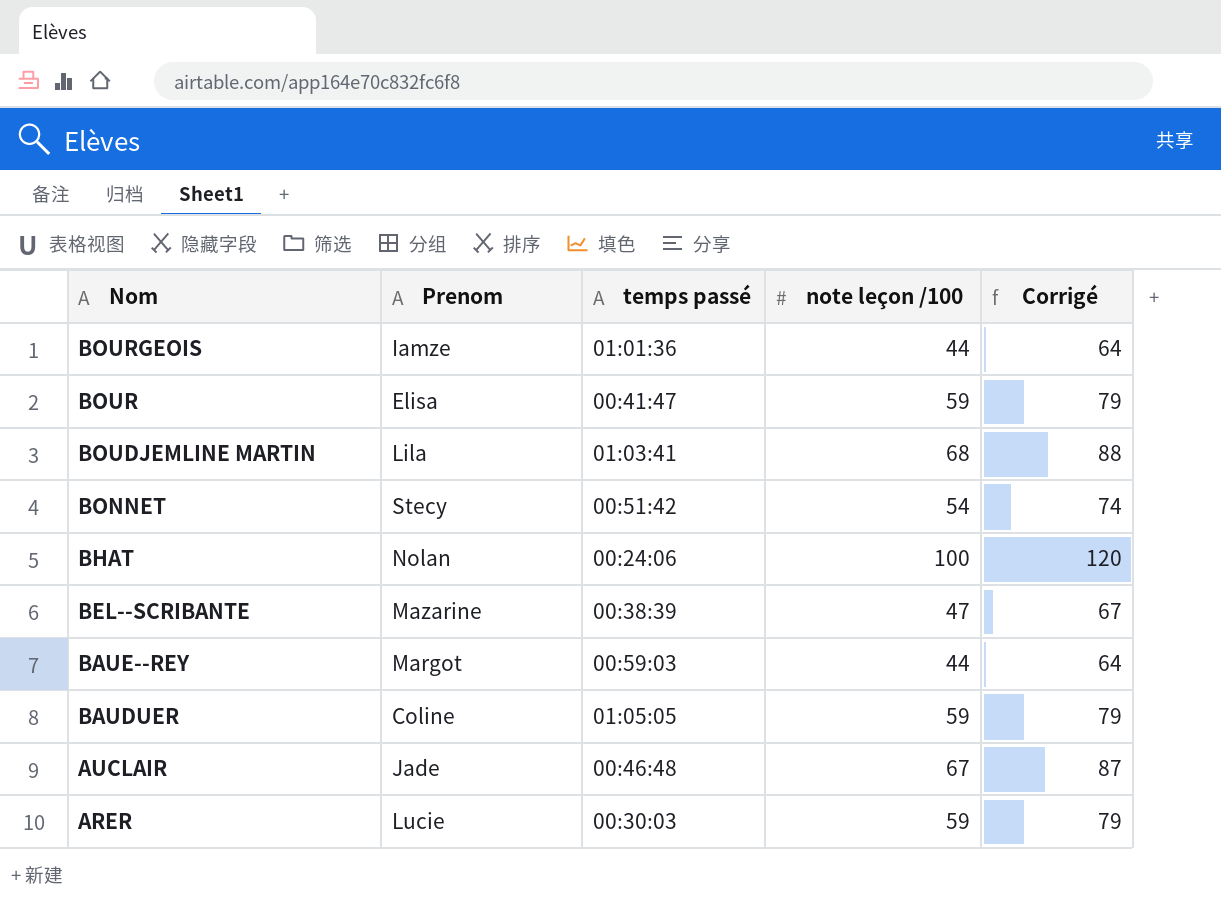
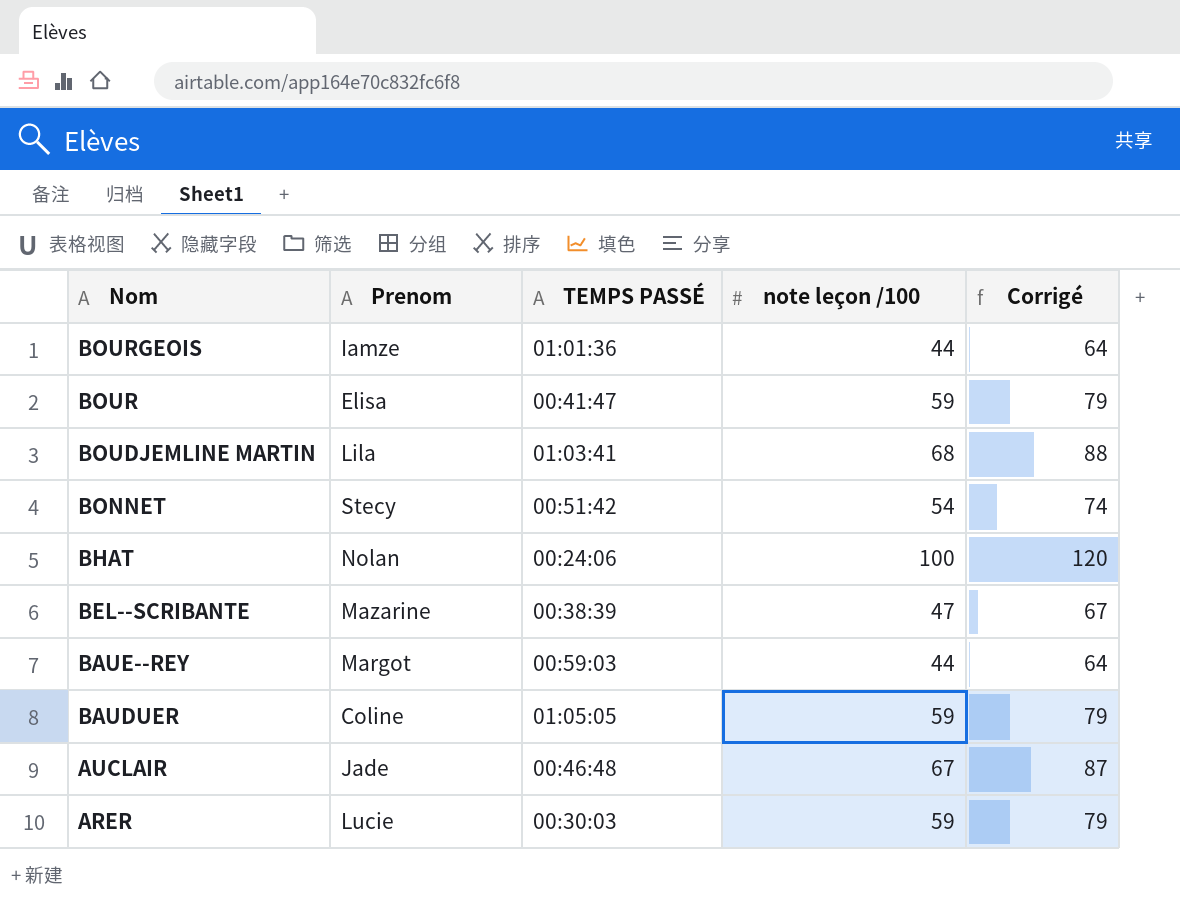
column name: temps passé -> TEMPS PASSÉ

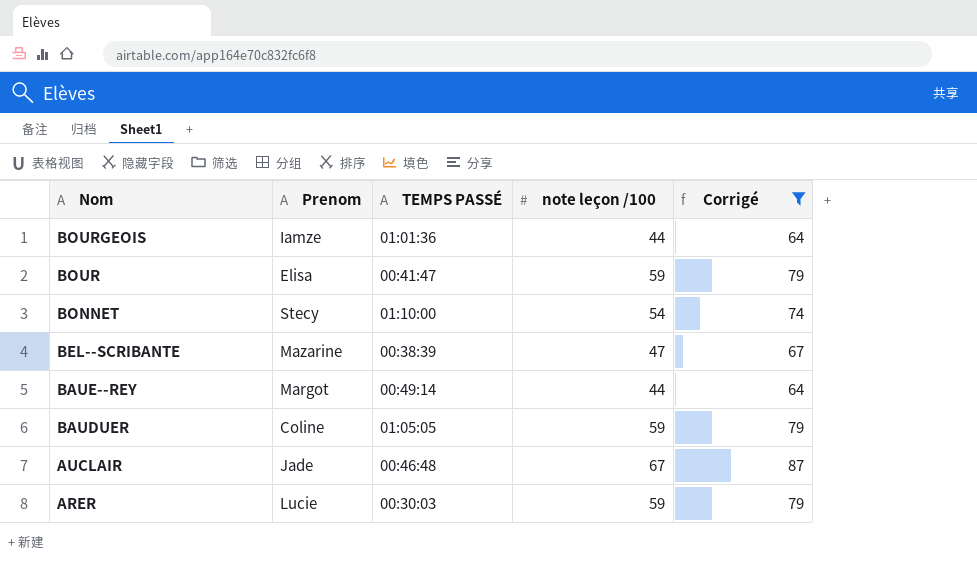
filter: none -> Corrigé <= 87
BONNET | TEMPS PASSÉ: 00:51:42 -> 01:10:00
BAUE--REY | TEMPS PASSÉ: 00:59:03 -> 00:49:14

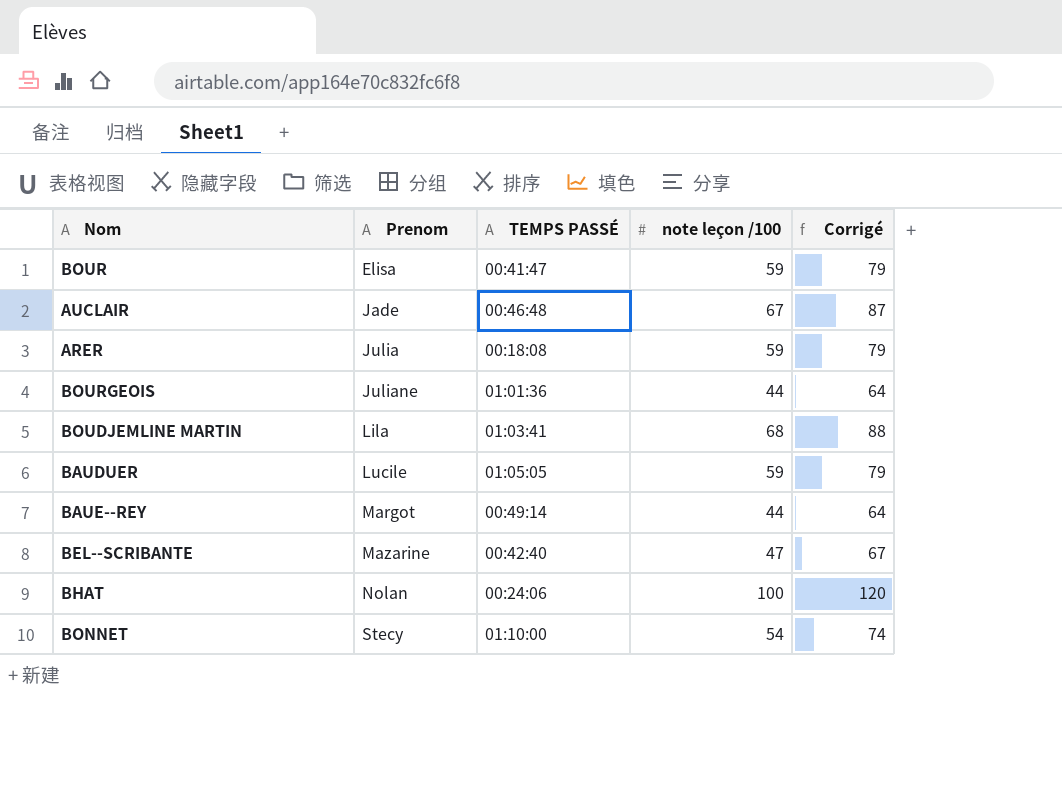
filter: Corrigé <= 87 -> none
row order: Nom descending -> Prenom ascending
ARER | Prenom: Lucie -> Julia
ARER | TEMPS PASSÉ: 00:30:03 -> 00:18:08
BOURGEOIS | Prenom: Iamze -> Juliane
BAUDUER | Prenom: Coline -> Lucile
BEL--SCRIBANTE | TEMPS PASSÉ: 00:38:39 -> 00:42:40

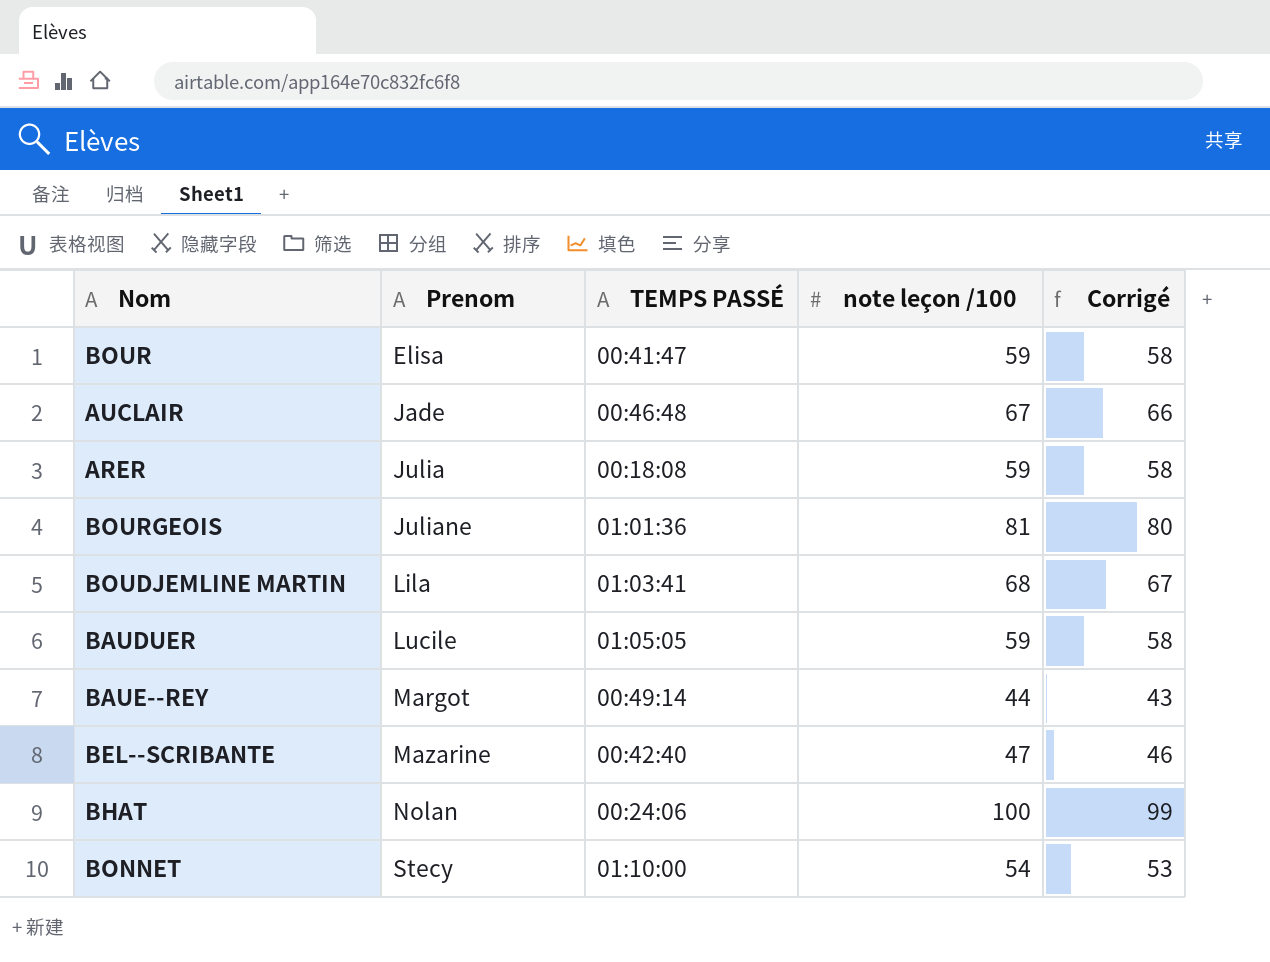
column Corrigé | formula: [note leçon /100] + 20 -> [note leçon /100] - 1
BOURGEOIS | note leçon /100: 44 -> 81

